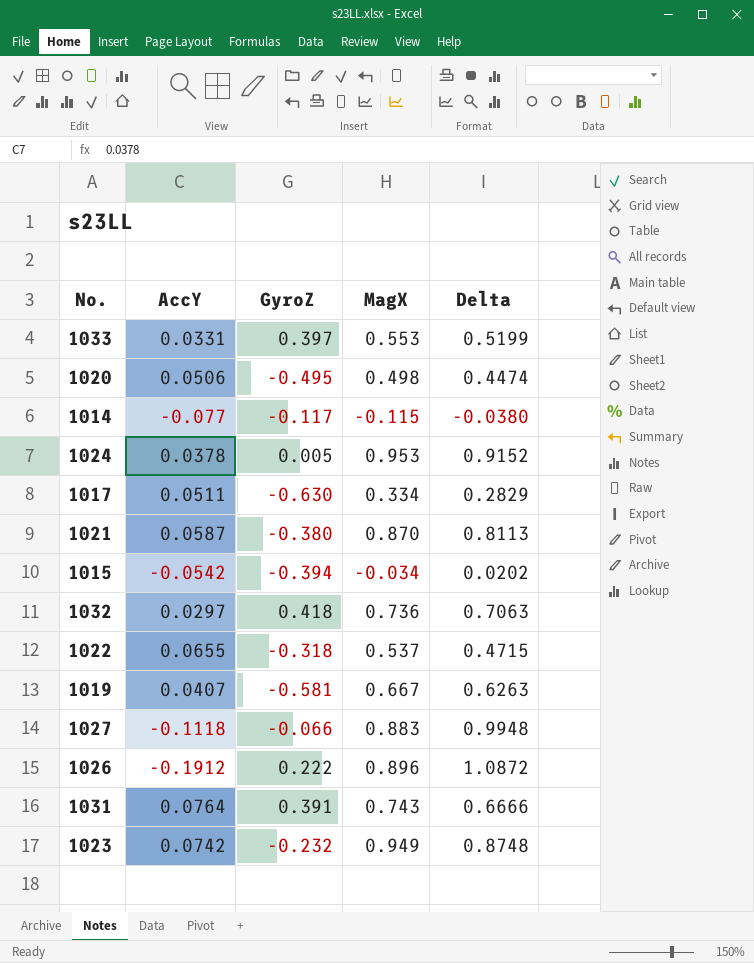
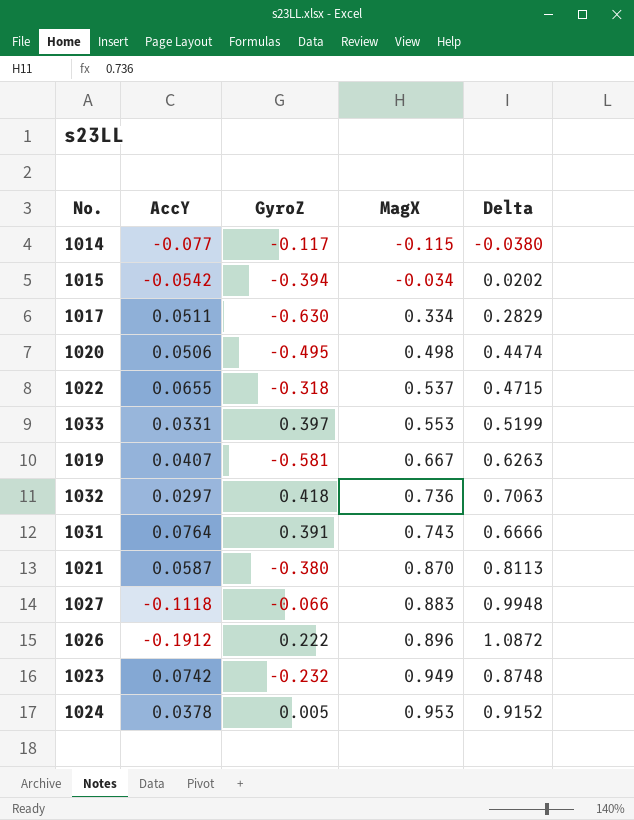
row order: none -> MagX ascending

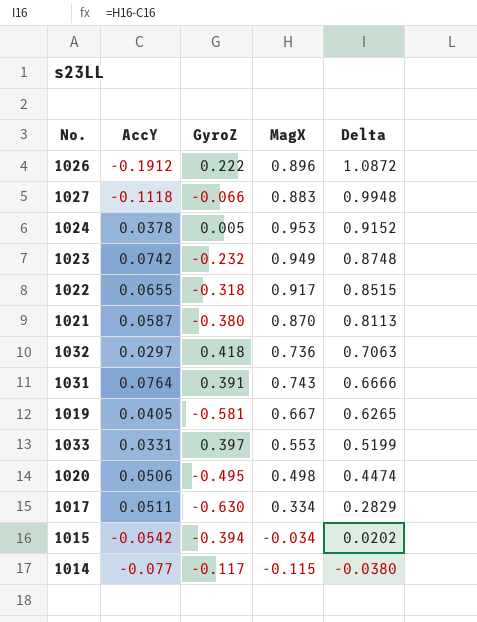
row order: MagX ascending -> Delta descending
1022 | MagX: 0.537 -> 0.917
1022 | Delta: 0.4715 -> 0.8515
1019 | AccY: 0.0407 -> 0.0405
1019 | Delta: 0.6263 -> 0.6265

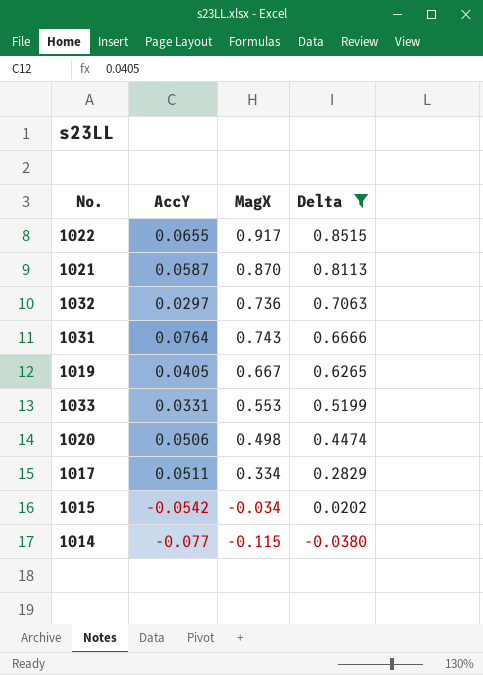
filter: none -> Delta <= 0.8515
column GyroZ | position: 3 -> none

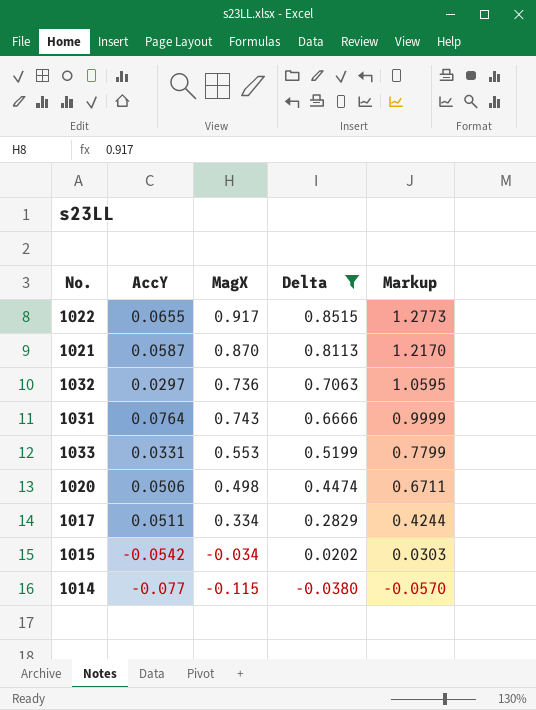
column Markup | formula: none -> [Delta] * 1.5
row 1019: 0.0405 | 0.667 | 0.6265 -> none

